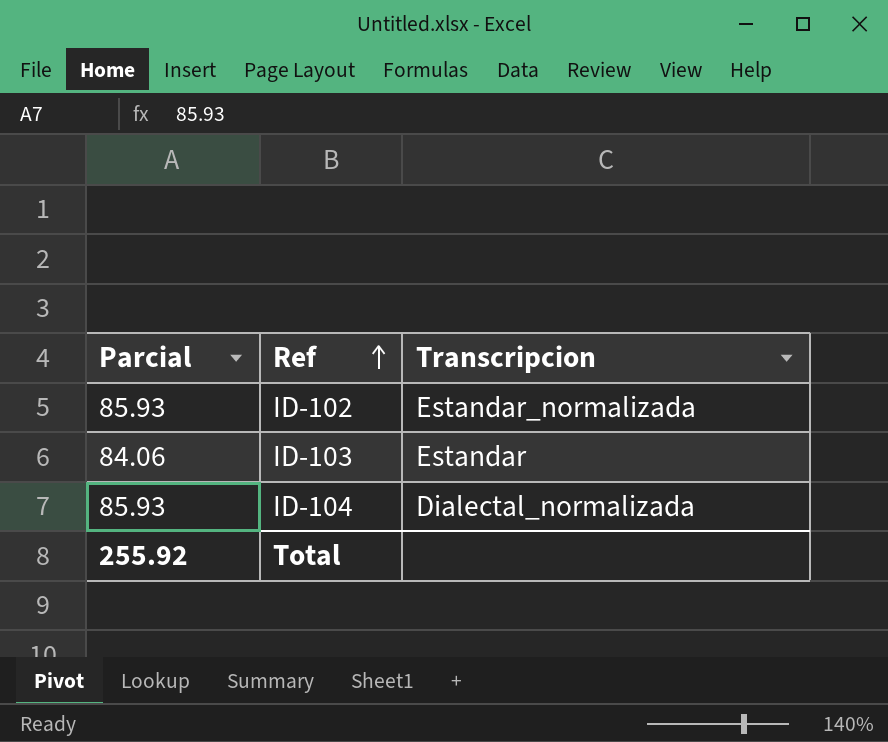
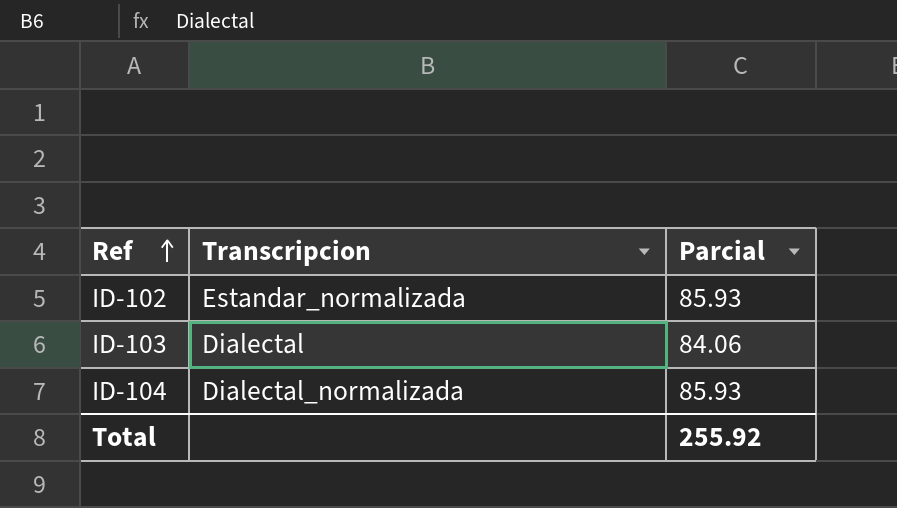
column Parcial | position: 1 -> 3
ID-103 | Transcripcion: Estandar -> Dialectal

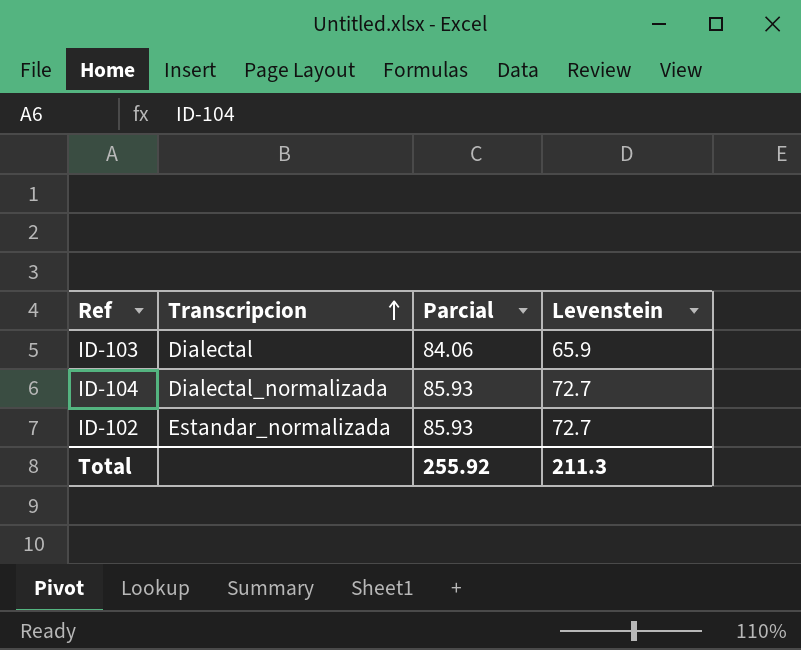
row order: Ref ascending -> Transcripcion ascending
column Levenstein | position: none -> 4

